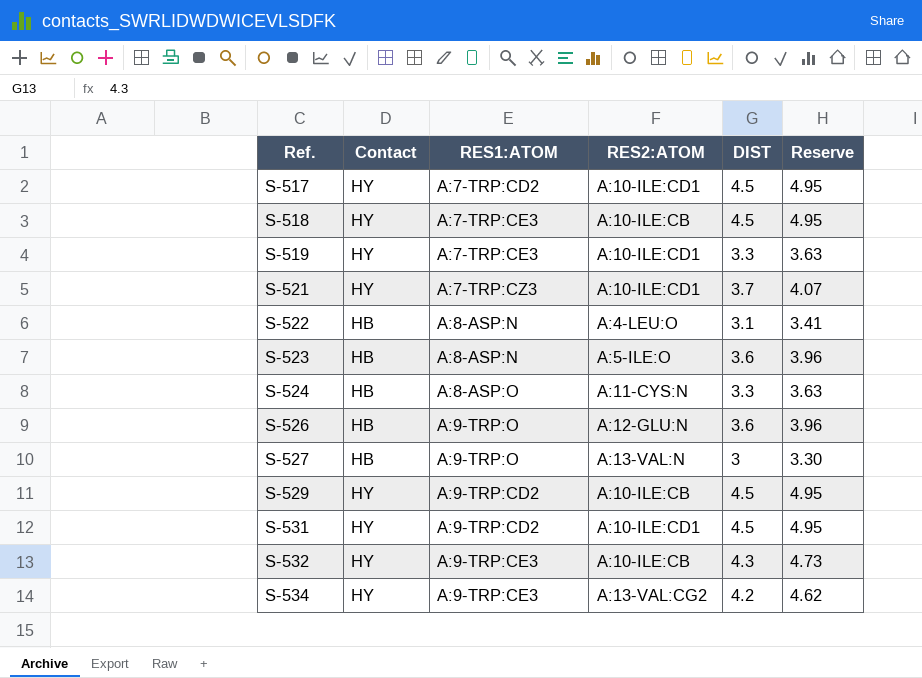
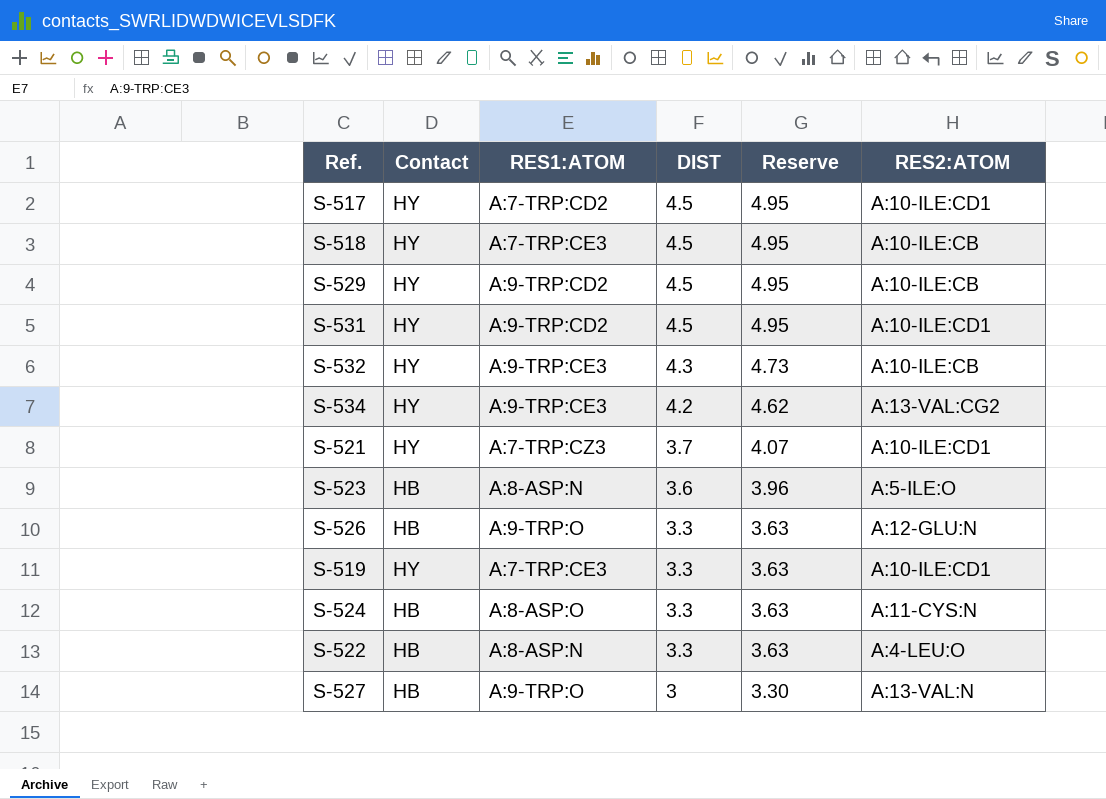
row order: Ref. ascending -> DIST descending
column RES2:ATOM | position: 4 -> 6
S-526 | DIST: 3.6 -> 3.3
S-526 | Reserve: 3.96 -> 3.63
S-522 | DIST: 3.1 -> 3.3
S-522 | Reserve: 3.41 -> 3.63

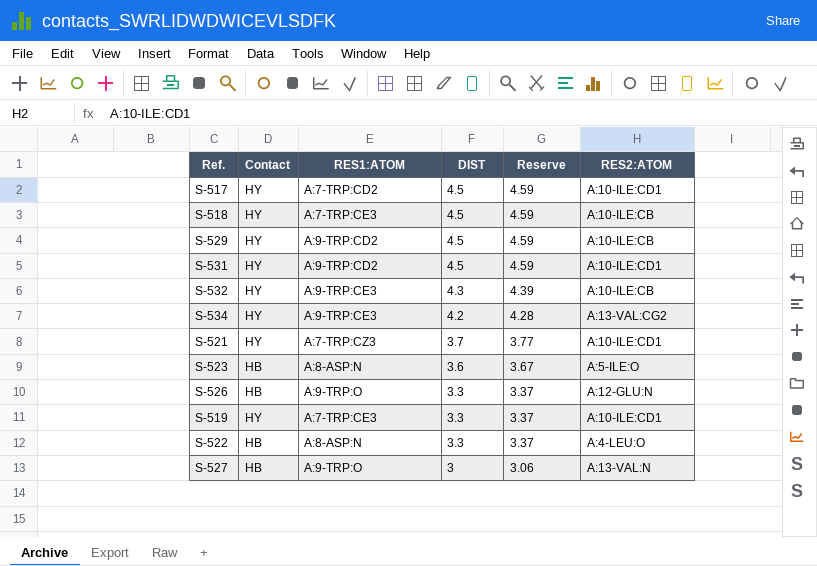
column Reserve | formula: [DIST] * 1.1 -> [DIST] * 1.02
row S-524: HB | A:8-ASP:O | 3.3 | 3.63 | A:11-CYS:N -> none

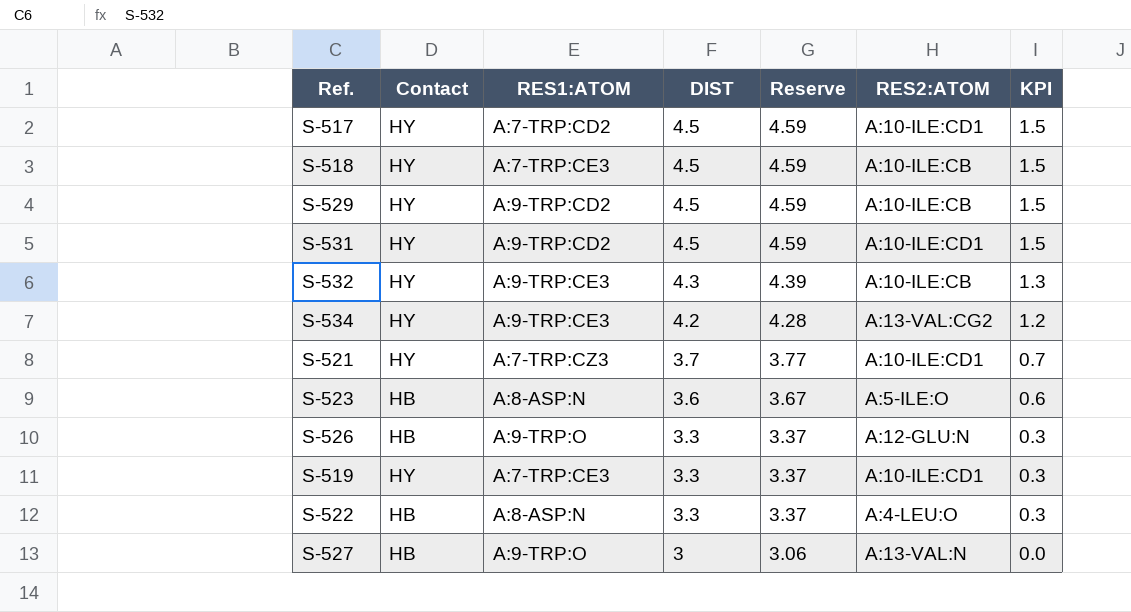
column KPI | formula: none -> [DIST] - 3

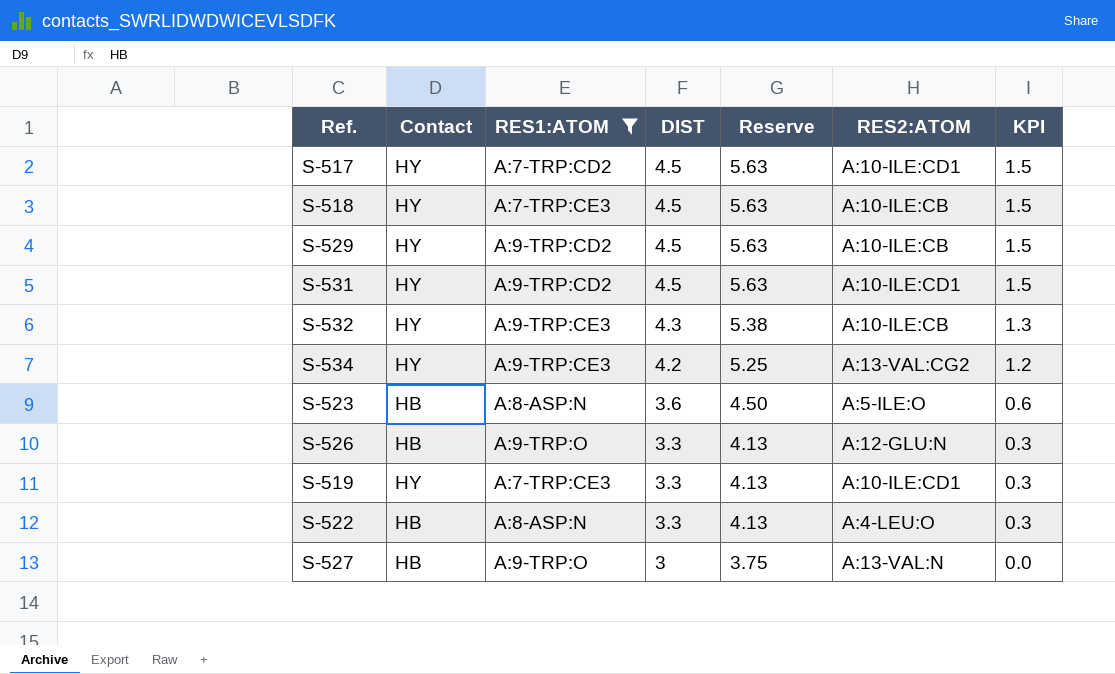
filter: none -> RES1:ATOM != A:7-TRP:CZ3
column Reserve | formula: [DIST] * 1.02 -> [DIST] * 1.25

